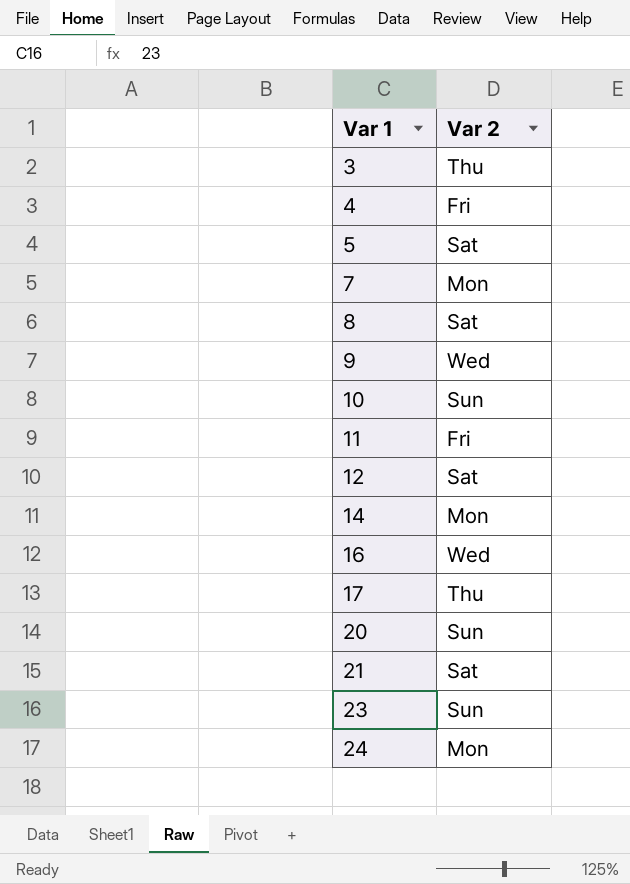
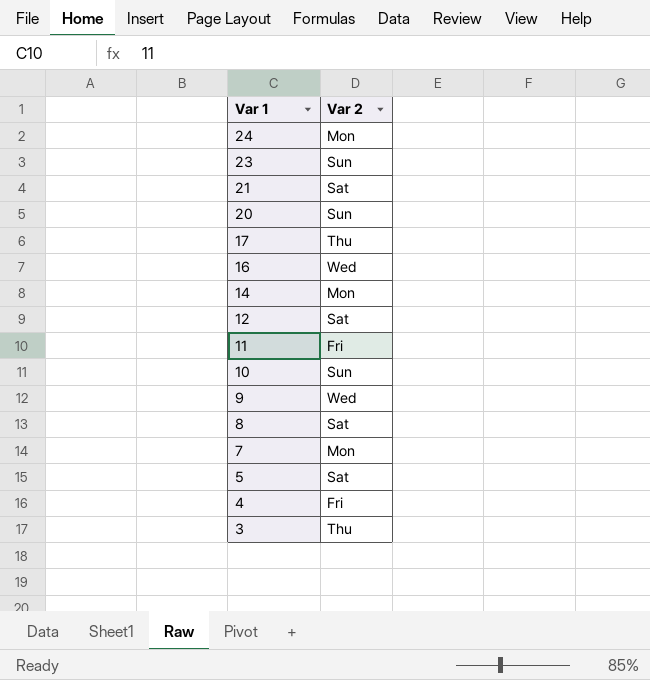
row order: Var 1 ascending -> Var 1 descending

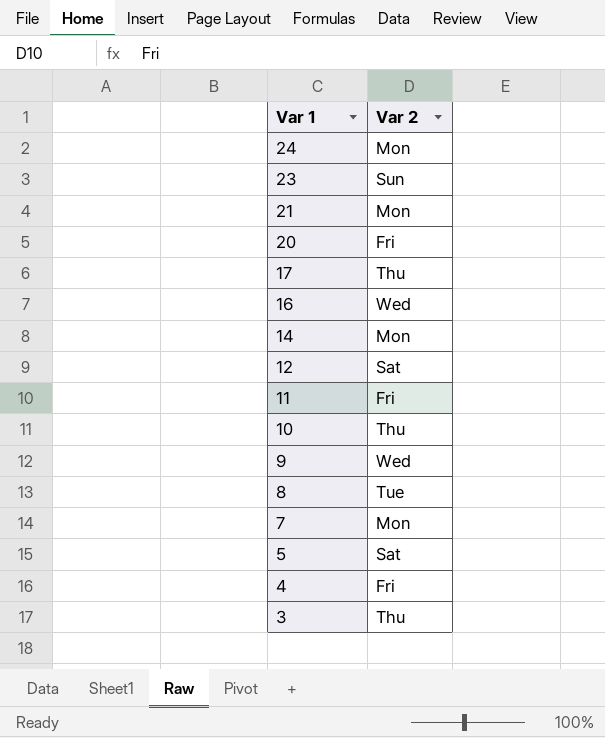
21 | Var 2: Sat -> Mon
20 | Var 2: Sun -> Fri
10 | Var 2: Sun -> Thu
8 | Var 2: Sat -> Tue

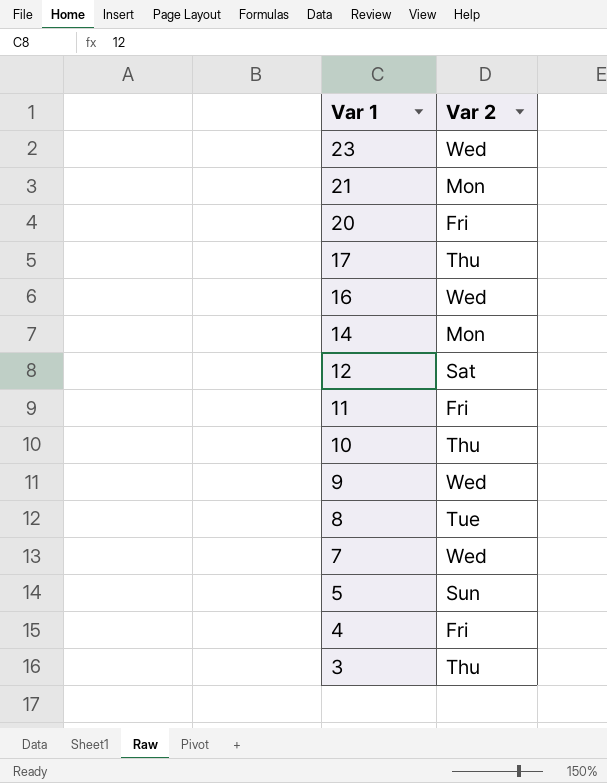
row 24: Mon -> none
23 | Var 2: Sun -> Wed
7 | Var 2: Mon -> Wed
5 | Var 2: Sat -> Sun

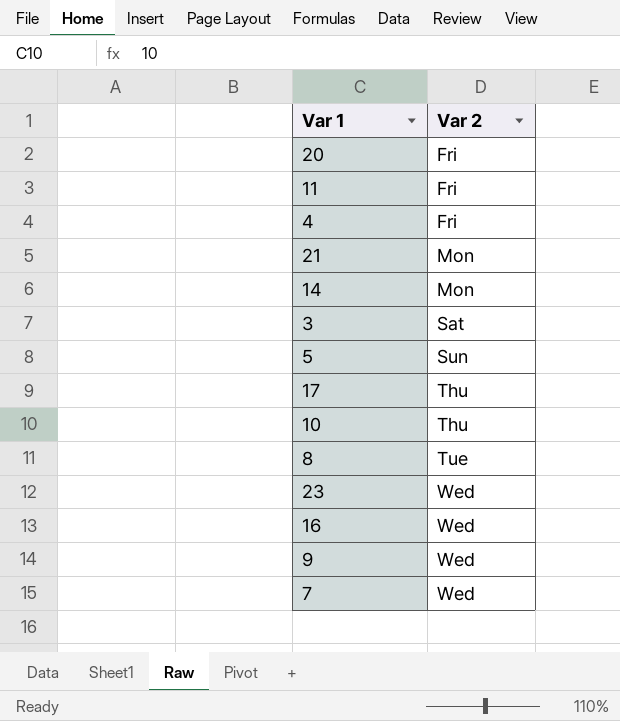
row order: Var 1 descending -> Var 2 ascending
row 12: Sat -> none
3 | Var 2: Thu -> Sat

